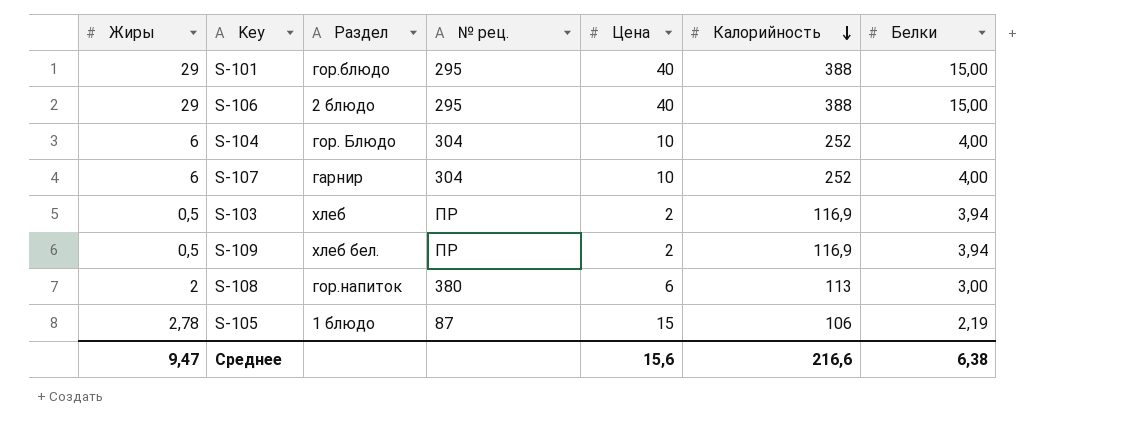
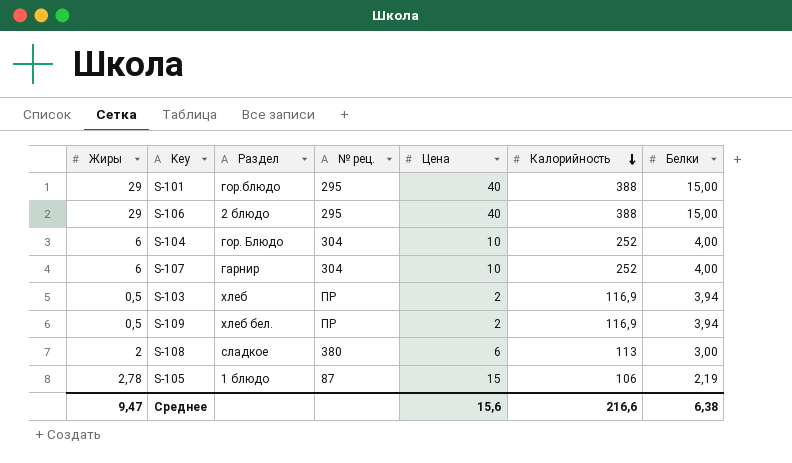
S-108 | Раздел: гор.напиток -> сладкое

